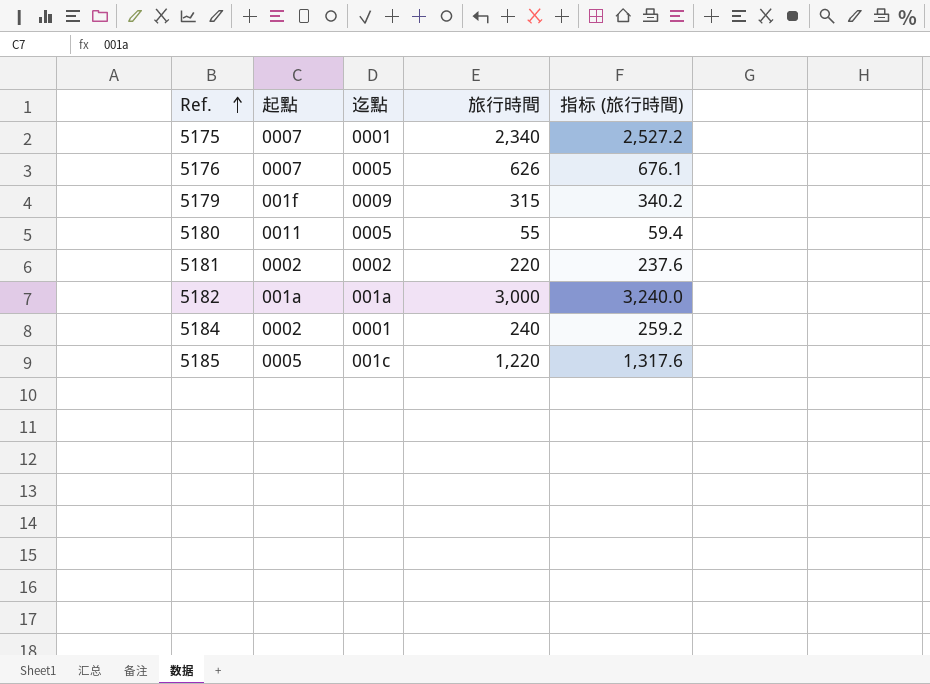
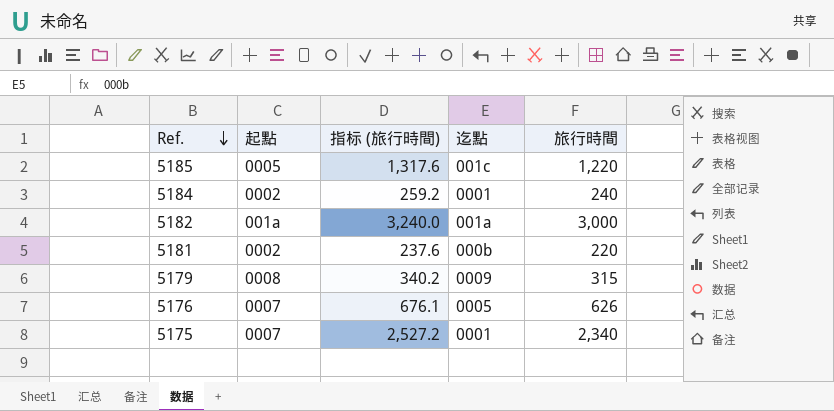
row order: Ref. ascending -> Ref. descending
column 指标 (旅行時間) | position: 5 -> 3
row 5180: 0011 | 0005 | 55 | 59.4 -> none
5181 | 迄點: 0002 -> 000b
5179 | 起點: 001f -> 0008

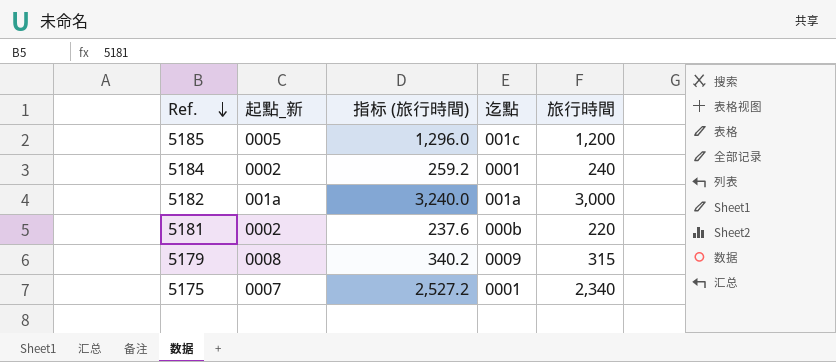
column name: 起點 -> 起點_新
row 5176: 0007 | 676.1 | 0005 | 626 -> none
5185 | 指标 (旅行時間): 1,317.6 -> 1,296.0
5185 | 旅行時間: 1,220 -> 1,200

